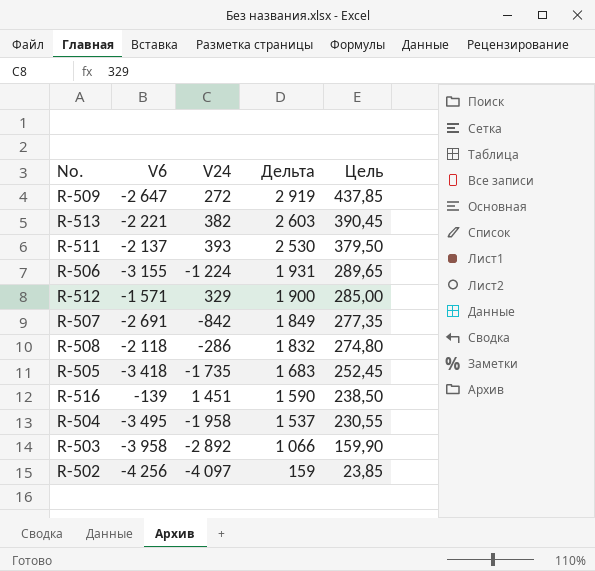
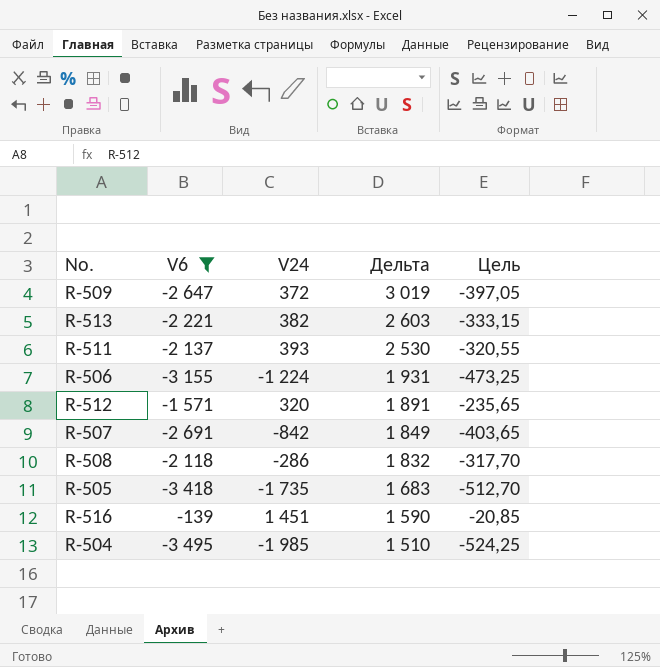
filter: none -> V6 >= -3 495
column Цель | formula: [Дельта] * 0,15 -> [V6] * 0,15
R-509 | V24: 272 -> 372
R-509 | Дельта: 2 919 -> 3 019
R-512 | V24: 329 -> 320
R-512 | Дельта: 1 900 -> 1 891
R-504 | V24: -1 958 -> -1 985
R-504 | Дельта: 1 537 -> 1 510

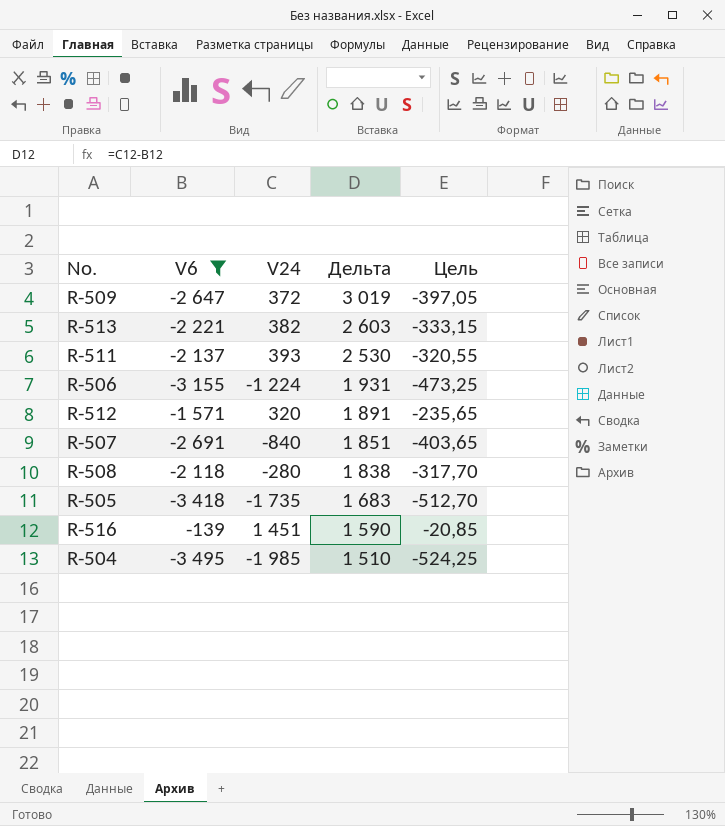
R-507 | V24: -842 -> -840
R-507 | Дельта: 1 849 -> 1 851
R-508 | V24: -286 -> -280
R-508 | Дельта: 1 832 -> 1 838

